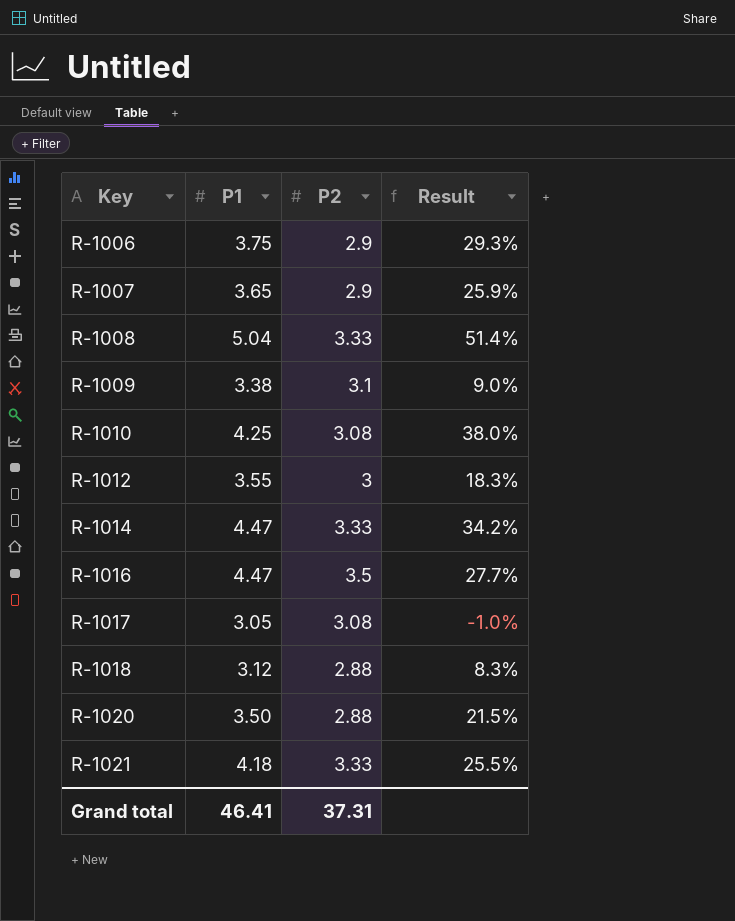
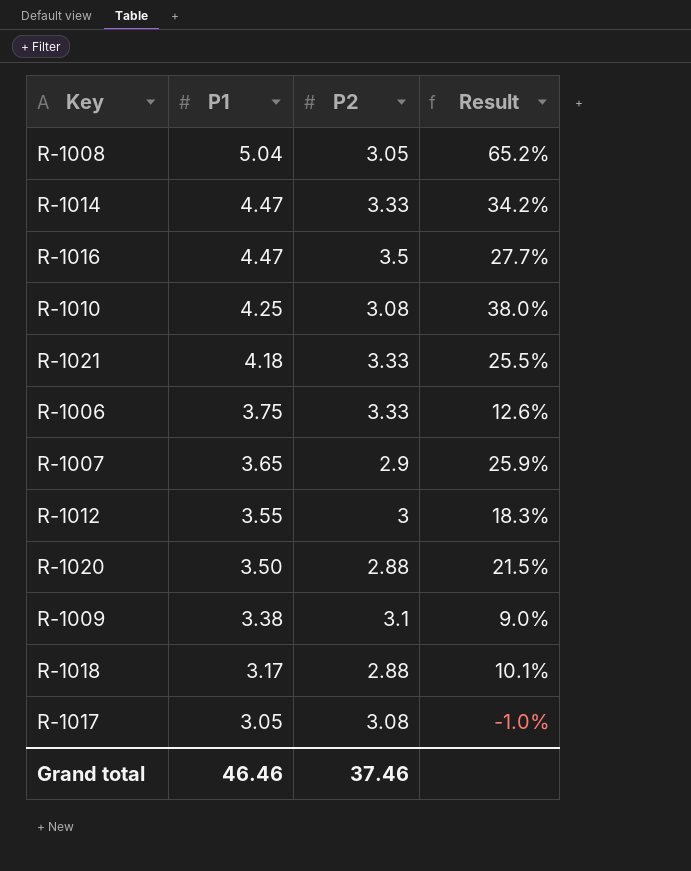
row order: Key ascending -> P1 descending
R-1008 | P2: 3.33 -> 3.05
R-1008 | Result: 51.4% -> 65.2%
R-1006 | P2: 2.9 -> 3.33
R-1006 | Result: 29.3% -> 12.6%
R-1018 | P1: 3.12 -> 3.17
R-1018 | Result: 8.3% -> 10.1%
Grand total | P1: 46.41 -> 46.46
Grand total | P2: 37.31 -> 37.46

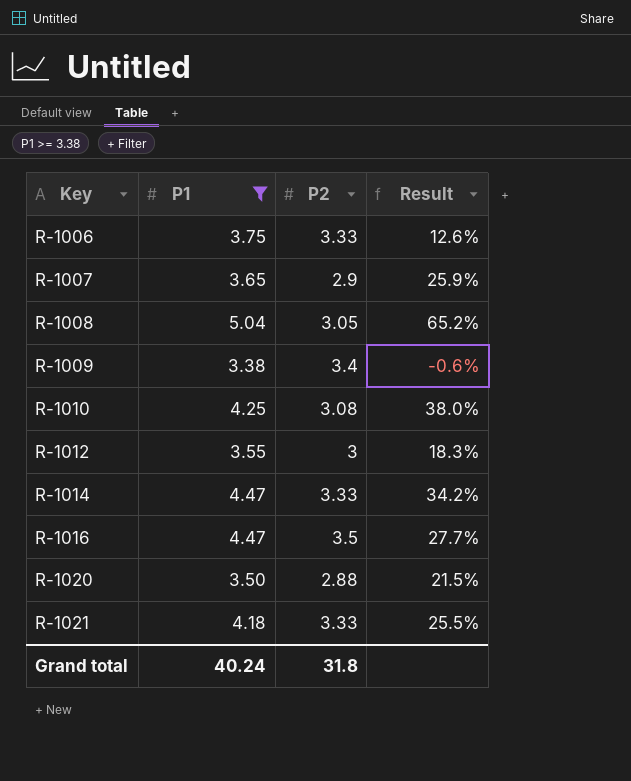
filter: none -> P1 >= 3.38
row order: P1 descending -> Key ascending
R-1009 | P2: 3.1 -> 3.4
R-1009 | Result: 9.0% -> -0.6%
Grand total | P1: 46.46 -> 40.24
Grand total | P2: 37.46 -> 31.8

